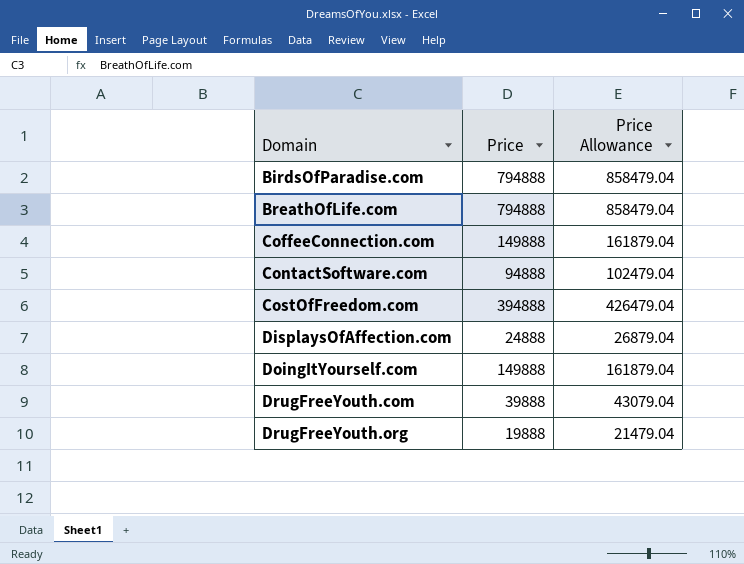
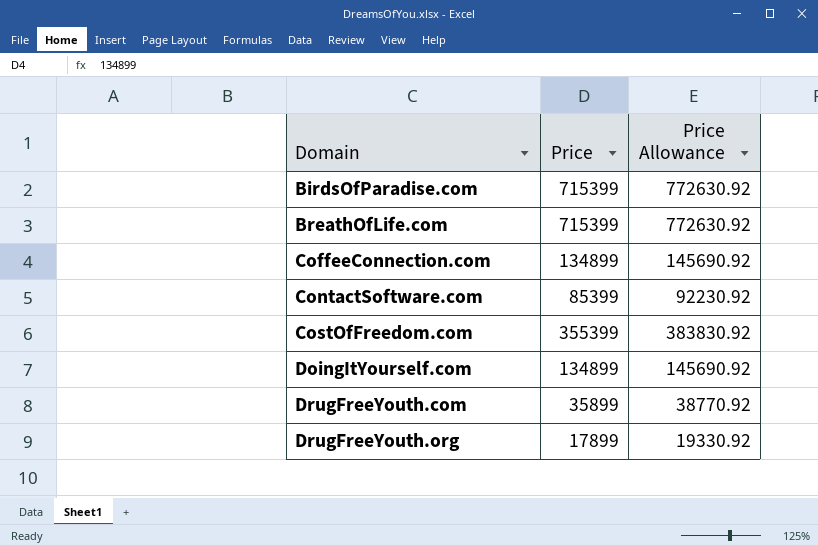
row DisplaysOfAffection.com: 24888 | 26879.04 -> none
BirdsOfParadise.com | Price: 794888 -> 715399
BirdsOfParadise.com | Price Allowance: 858479.04 -> 772630.92
BreathOfLife.com | Price: 794888 -> 715399
BreathOfLife.com | Price Allowance: 858479.04 -> 772630.92
CoffeeConnection.com | Price: 149888 -> 134899
CoffeeConnection.com | Price Allowance: 161879.04 -> 145690.92
ContactSoftware.com | Price: 94888 -> 85399
ContactSoftware.com | Price Allowance: 102479.04 -> 92230.92
CostOfFreedom.com | Price: 394888 -> 355399
CostOfFreedom.com | Price Allowance: 426479.04 -> 383830.92
DoingItYourself.com | Price: 149888 -> 134899
DoingItYourself.com | Price Allowance: 161879.04 -> 145690.92
DrugFreeYouth.com | Price: 39888 -> 35899
DrugFreeYouth.com | Price Allowance: 43079.04 -> 38770.92
DrugFreeYouth.org | Price: 19888 -> 17899
DrugFreeYouth.org | Price Allowance: 21479.04 -> 19330.92

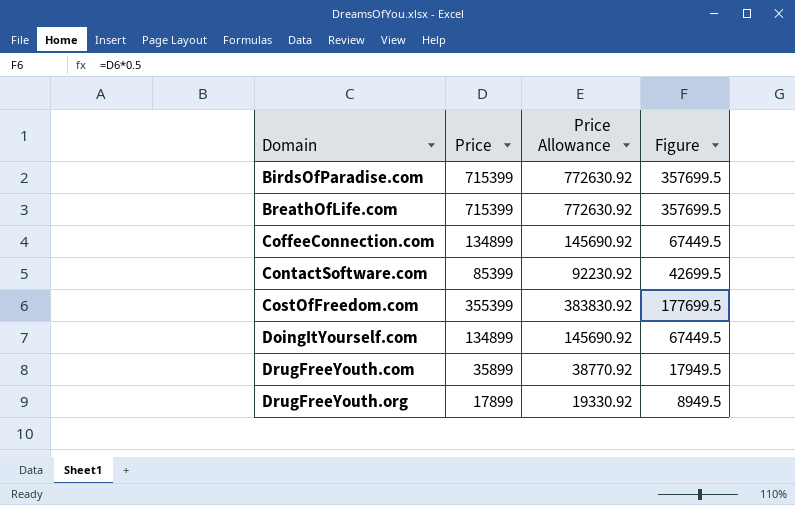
column Figure | formula: none -> [Price] * 0.5

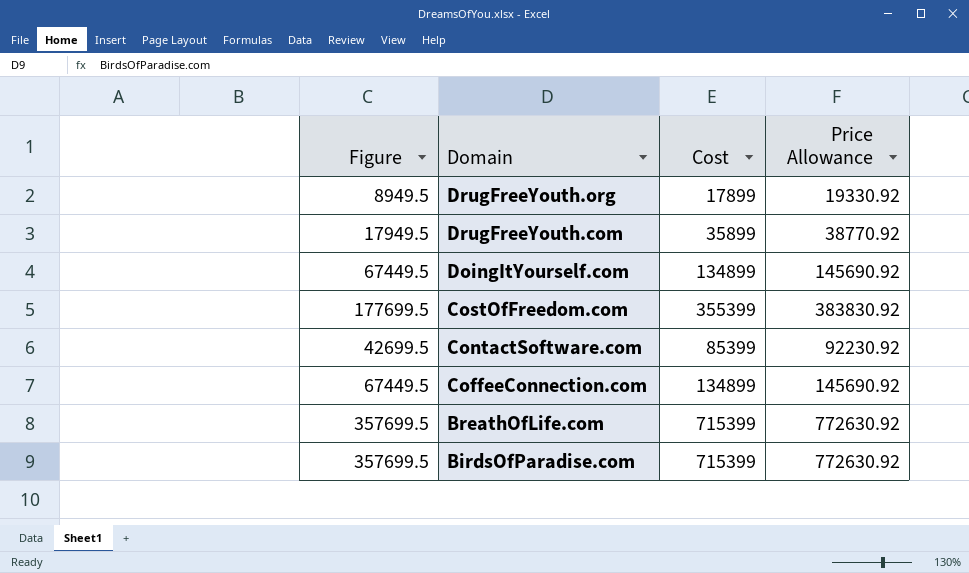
row order: Domain ascending -> Domain descending
column Figure | position: 4 -> 1
column name: Price -> Cost

